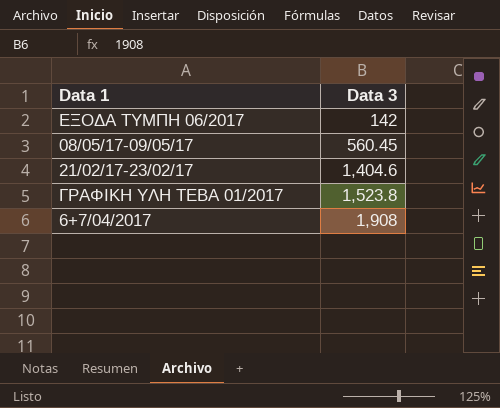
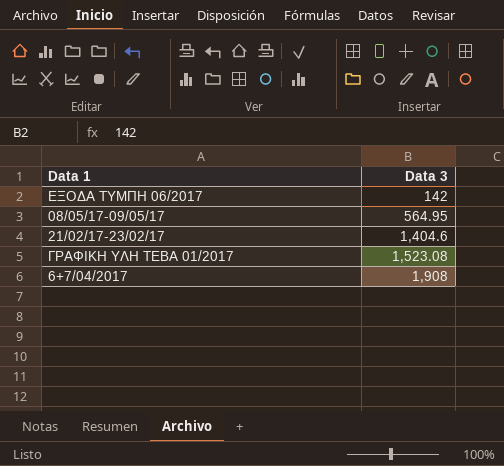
08/05/17-09/05/17 | Data 3: 560.45 -> 564.95
ΓΡΑΦΙΚΗ ΥΛΗ ΤΕΒΑ 01/2017 | Data 3: 1,523.8 -> 1,523.08

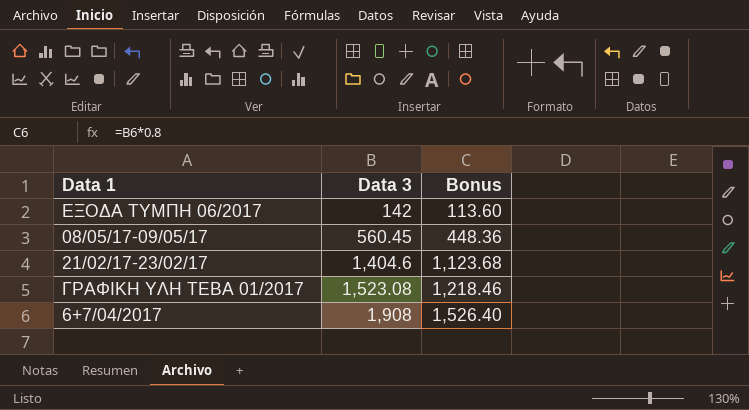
column Bonus | formula: none -> [Data 3] * 0.8
08/05/17-09/05/17 | Data 3: 564.95 -> 560.45

